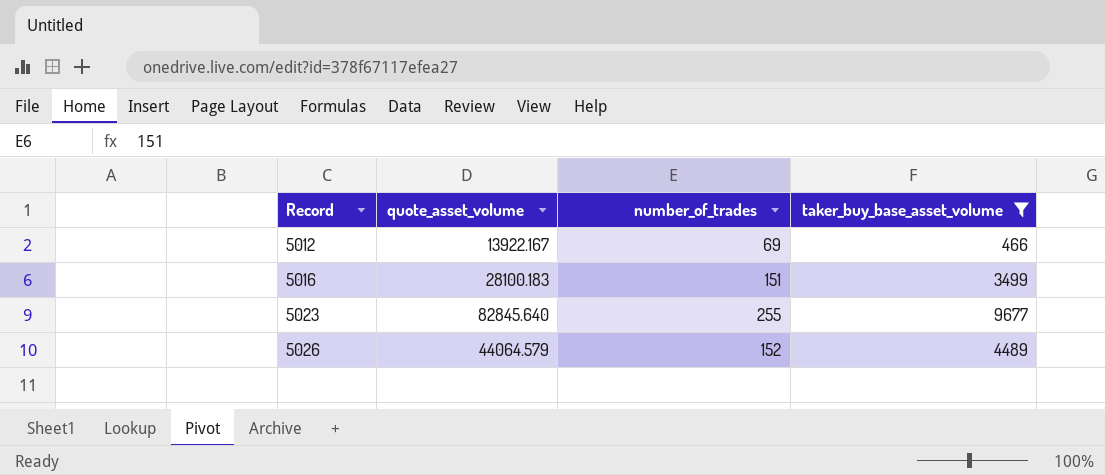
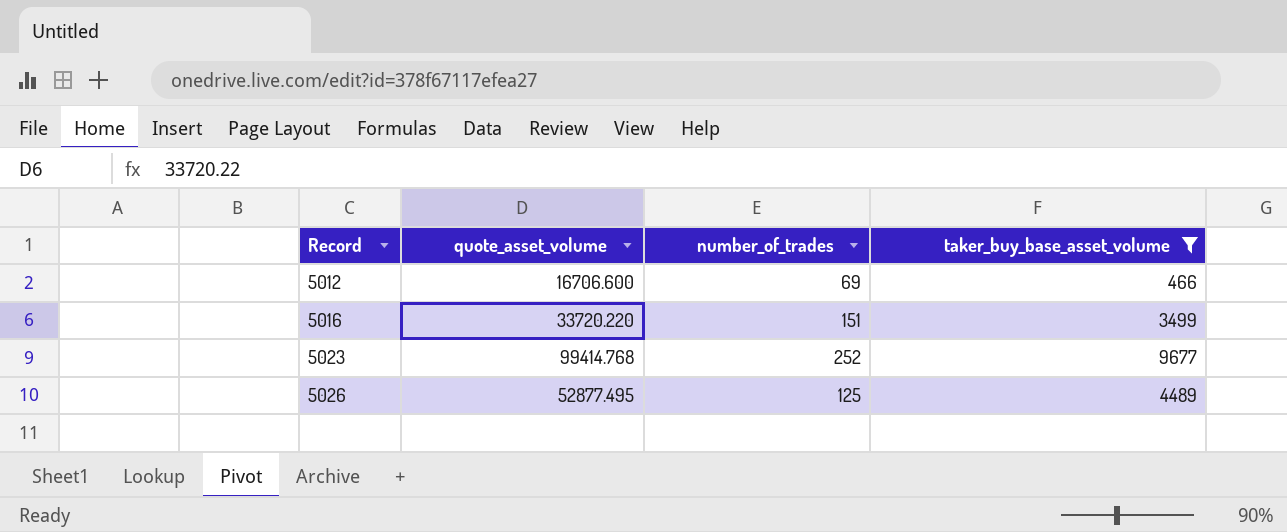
5012 | quote_asset_volume: 13922.167 -> 16706.600
5016 | quote_asset_volume: 28100.183 -> 33720.220
5023 | quote_asset_volume: 82845.640 -> 99414.768
5023 | number_of_trades: 255 -> 252
5026 | quote_asset_volume: 44064.579 -> 52877.495
5026 | number_of_trades: 152 -> 125

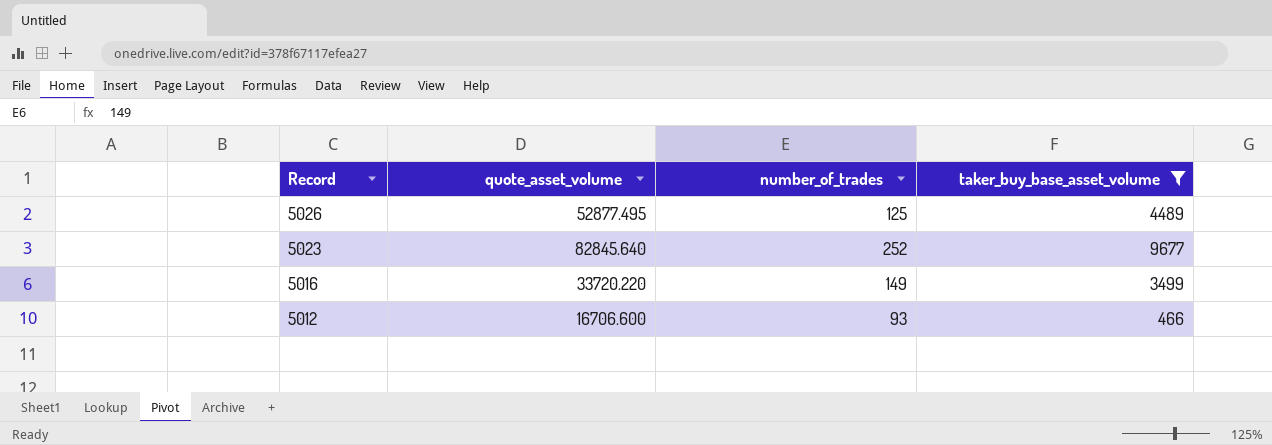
row order: Record ascending -> Record descending
5023 | quote_asset_volume: 99414.768 -> 82845.640
5016 | number_of_trades: 151 -> 149
5012 | number_of_trades: 69 -> 93

